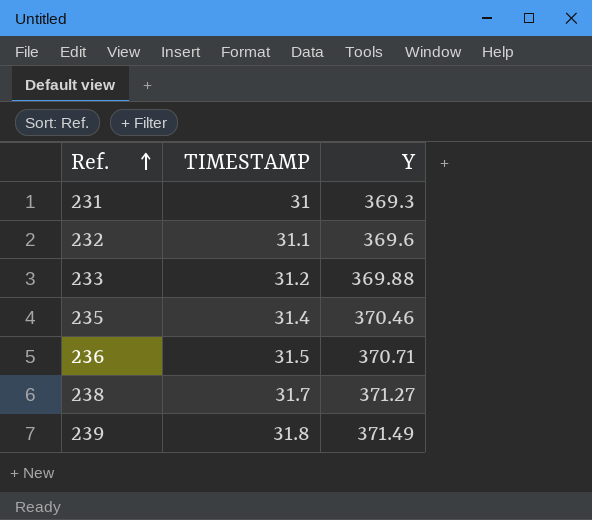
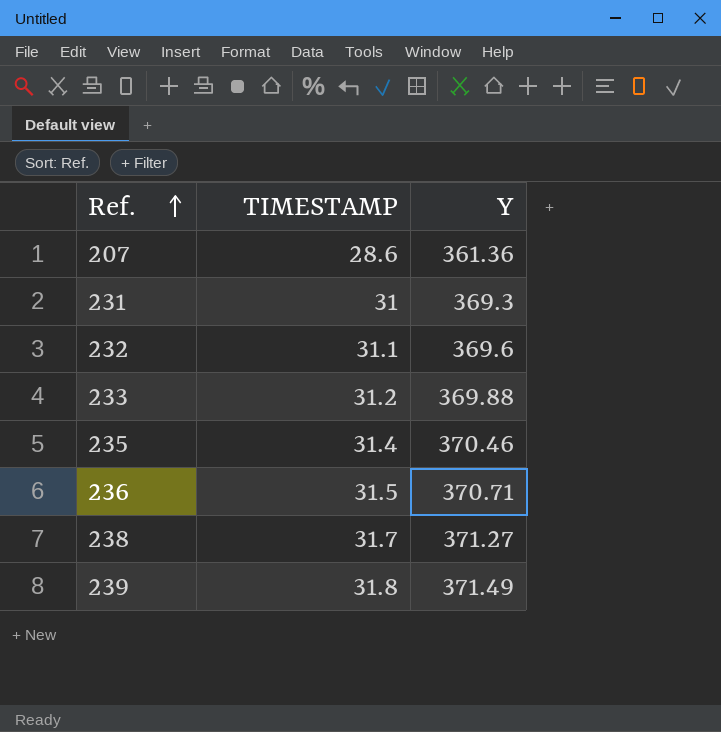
row 207: none -> 28.6 | 361.36

